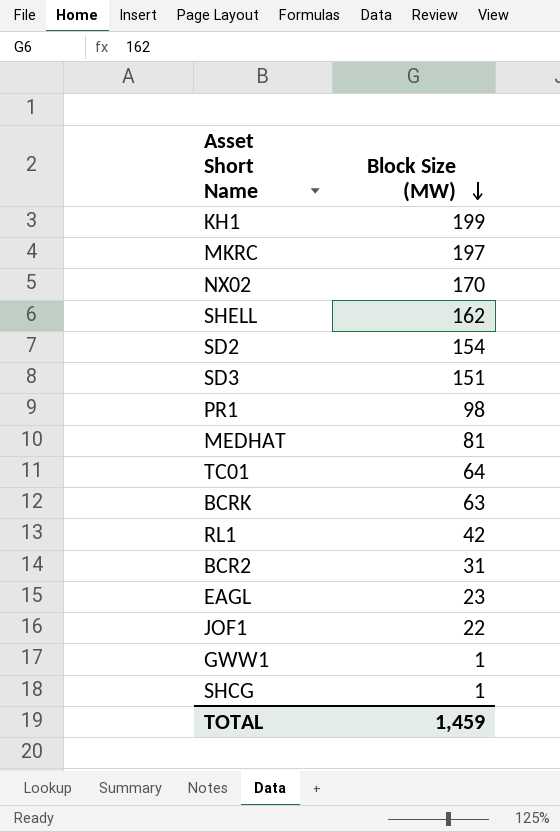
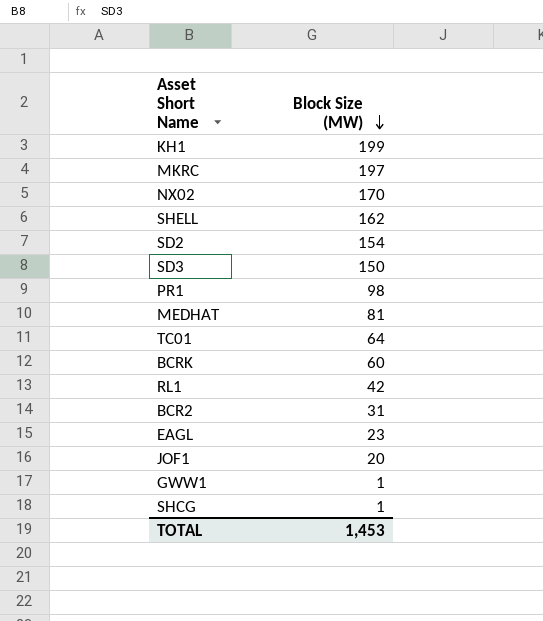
SD3 | Block Size (MW): 151 -> 150
BCRK | Block Size (MW): 63 -> 60
JOF1 | Block Size (MW): 22 -> 20
TOTAL | Block Size (MW): 1,459 -> 1,453

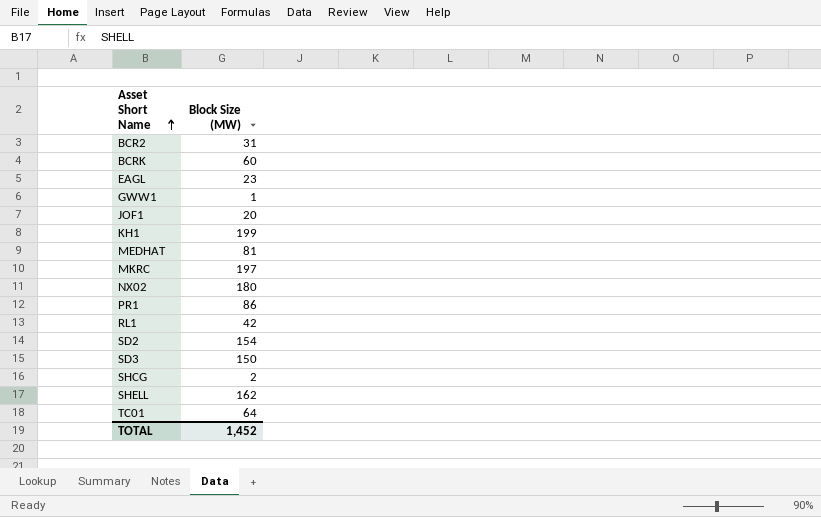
row order: Block Size (MW) descending -> Asset Short Name ascending
NX02 | Block Size (MW): 170 -> 180
PR1 | Block Size (MW): 98 -> 86
SHCG | Block Size (MW): 1 -> 2
TOTAL | Block Size (MW): 1,453 -> 1,452

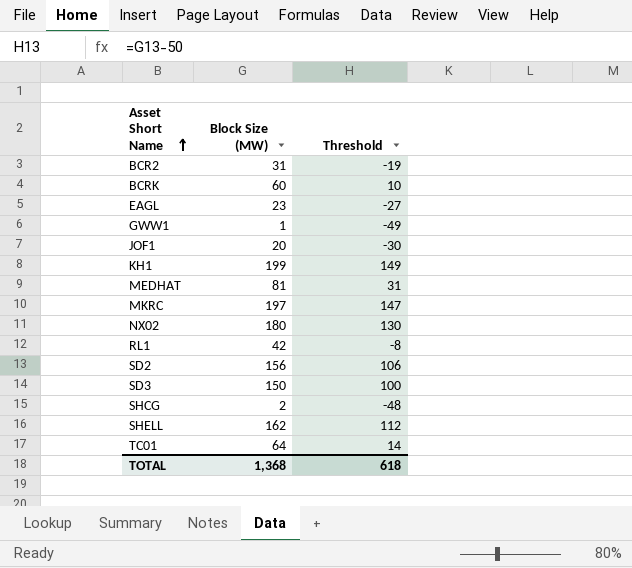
column Threshold | formula: none -> [Block Size (MW)] - 50
row PR1: 86 -> none
SD2 | Block Size (MW): 154 -> 156
TOTAL | Block Size (MW): 1,452 -> 1,368

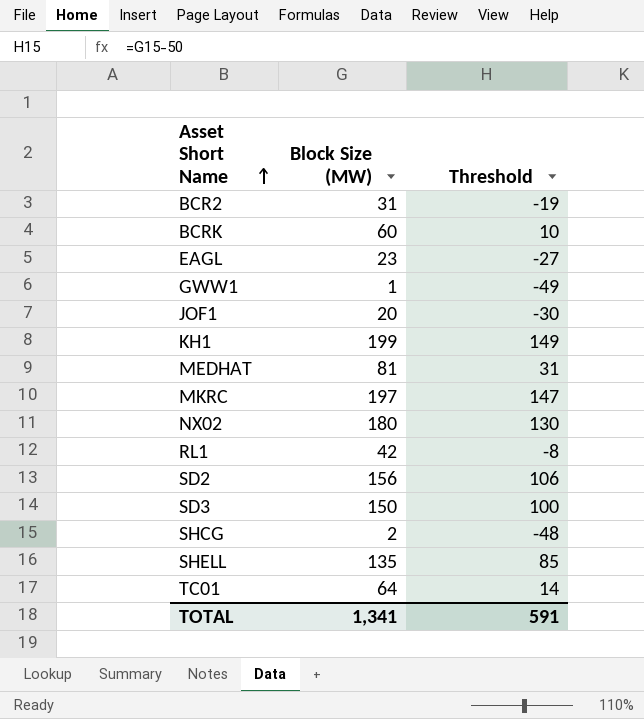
SHELL | Block Size (MW): 162 -> 135
SHELL | Threshold: 112 -> 85
TOTAL | Block Size (MW): 1,368 -> 1,341
TOTAL | Threshold: 618 -> 591

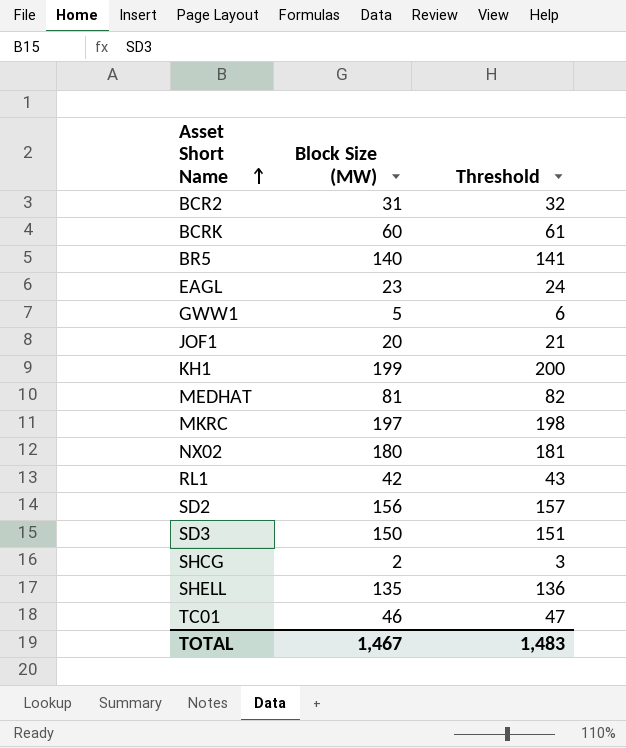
column Threshold | formula: [Block Size (MW)] - 50 -> [Block Size (MW)] + 1
row BR5: none -> 140 | 141
GWW1 | Block Size (MW): 1 -> 5
TC01 | Block Size (MW): 64 -> 46
TOTAL | Block Size (MW): 1,341 -> 1,467
TOTAL | Threshold: 591 -> 1,483

